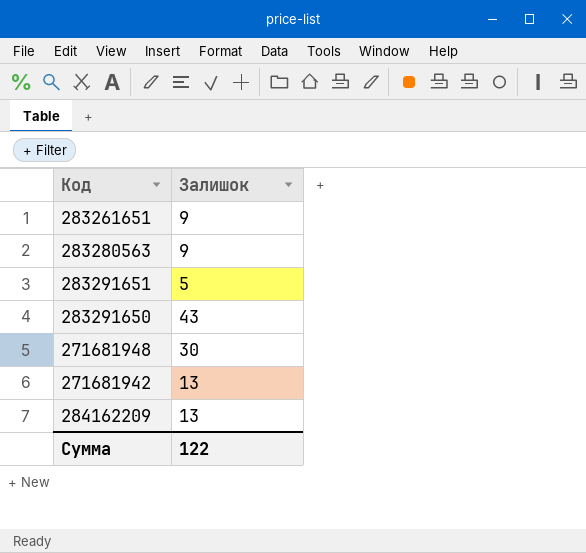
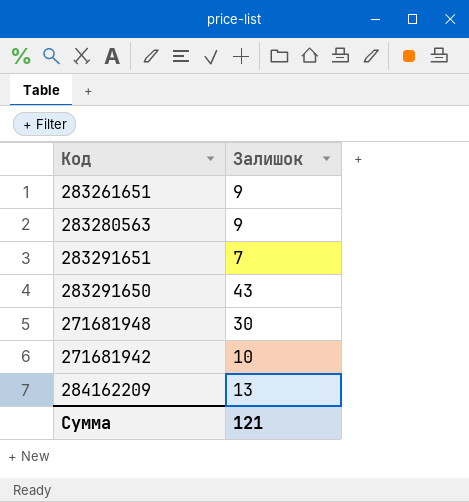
283291651 | Залишок: 5 -> 7
271681942 | Залишок: 13 -> 10
Сумма | Залишок: 122 -> 121

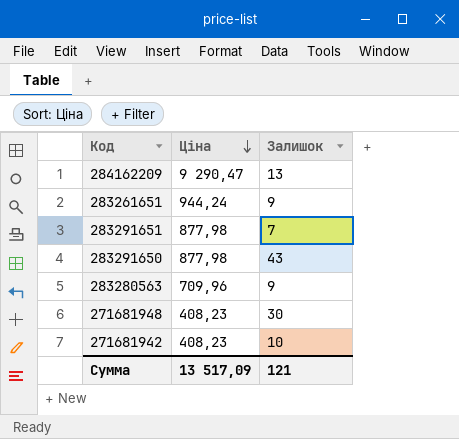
row order: none -> Ціна descending
column Ціна | position: none -> 2

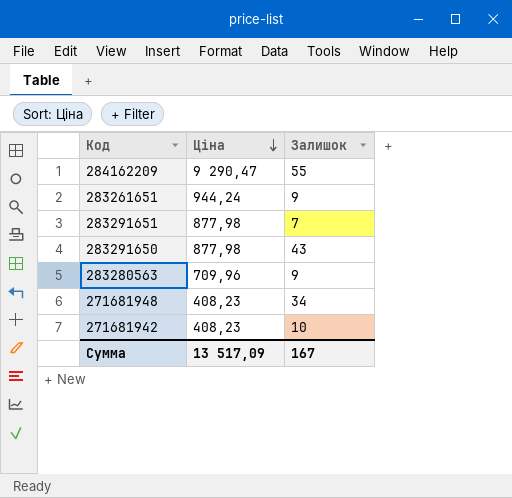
284162209 | Залишок: 13 -> 55
271681948 | Залишок: 30 -> 34
Сумма | Залишок: 121 -> 167

